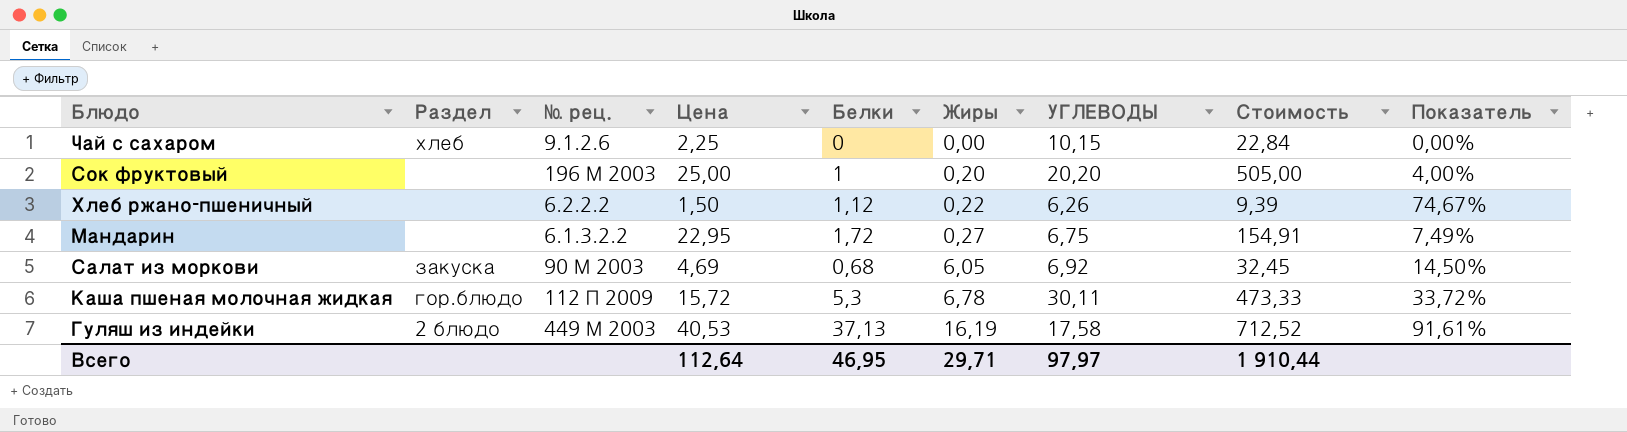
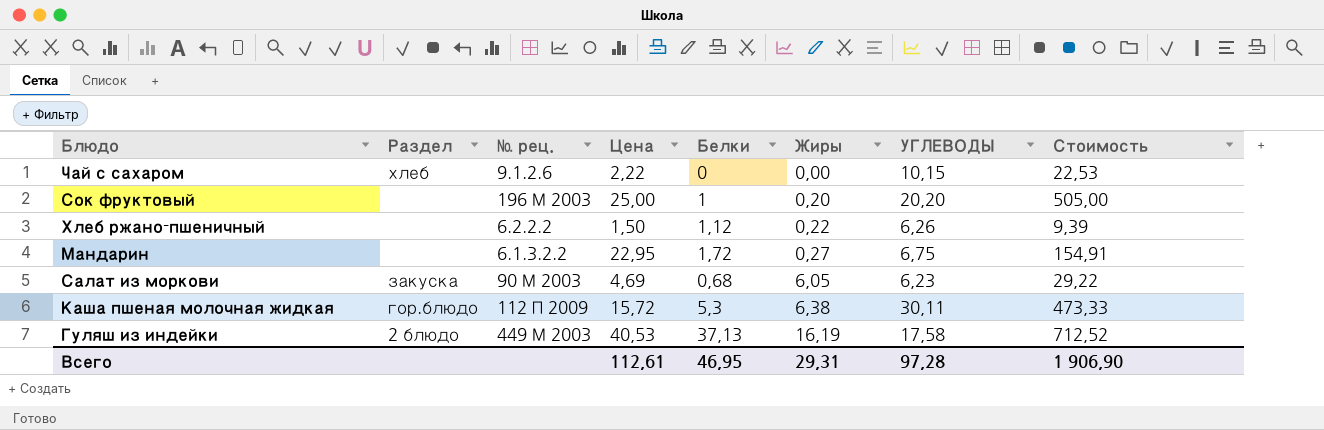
column Показатель | formula: [Белки] / [Цена] -> none
Чай с сахаром | Цена: 2,25 -> 2,22
Чай с сахаром | Стоимость: 22,84 -> 22,53
Салат из моркови | УГЛЕВОДЫ: 6,92 -> 6,23
Салат из моркови | Стоимость: 32,45 -> 29,22
Каша пшеная молочная жидкая | Жиры: 6,78 -> 6,38
Всего | Цена: 112,64 -> 112,61
Всего | Жиры: 29,71 -> 29,31
Всего | УГЛЕВОДЫ: 97,97 -> 97,28
Всего | Стоимость: 1 910,44 -> 1 906,90

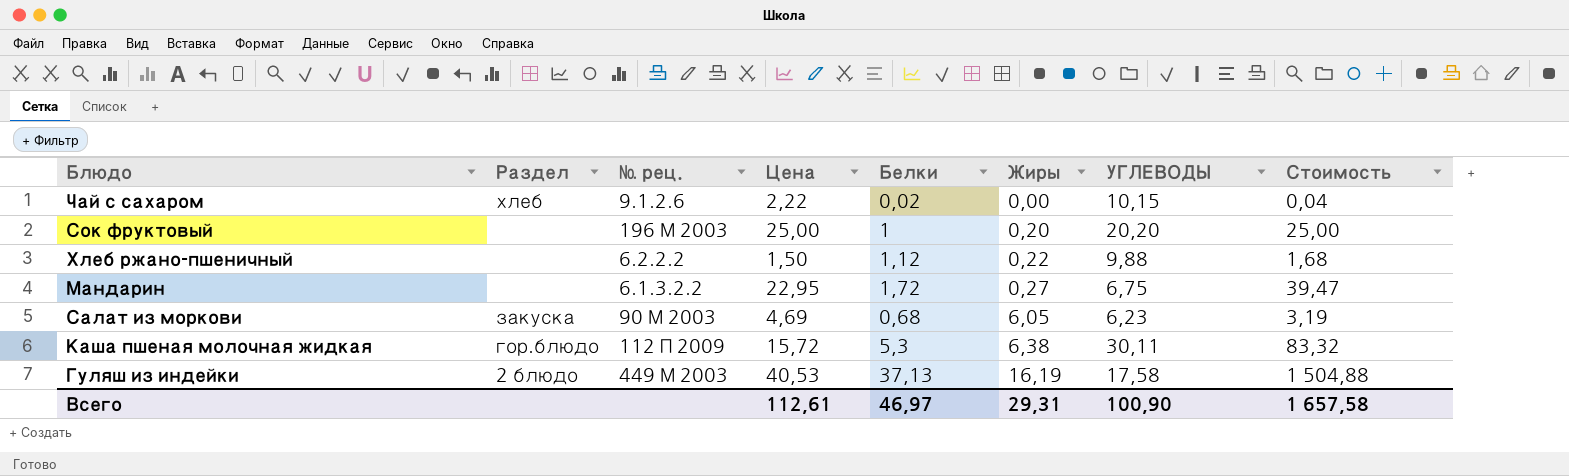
column Стоимость | formula: [Цена] * [УГЛЕВОДЫ] -> [Цена] * [Белки]
Чай с сахаром | Белки: 0 -> 0,02
Хлеб ржано-пшеничный | УГЛЕВОДЫ: 6,26 -> 9,88
Всего | Белки: 46,95 -> 46,97
Всего | УГЛЕВОДЫ: 97,28 -> 100,90
Всего | Стоимость: 1 906,90 -> 1 657,58

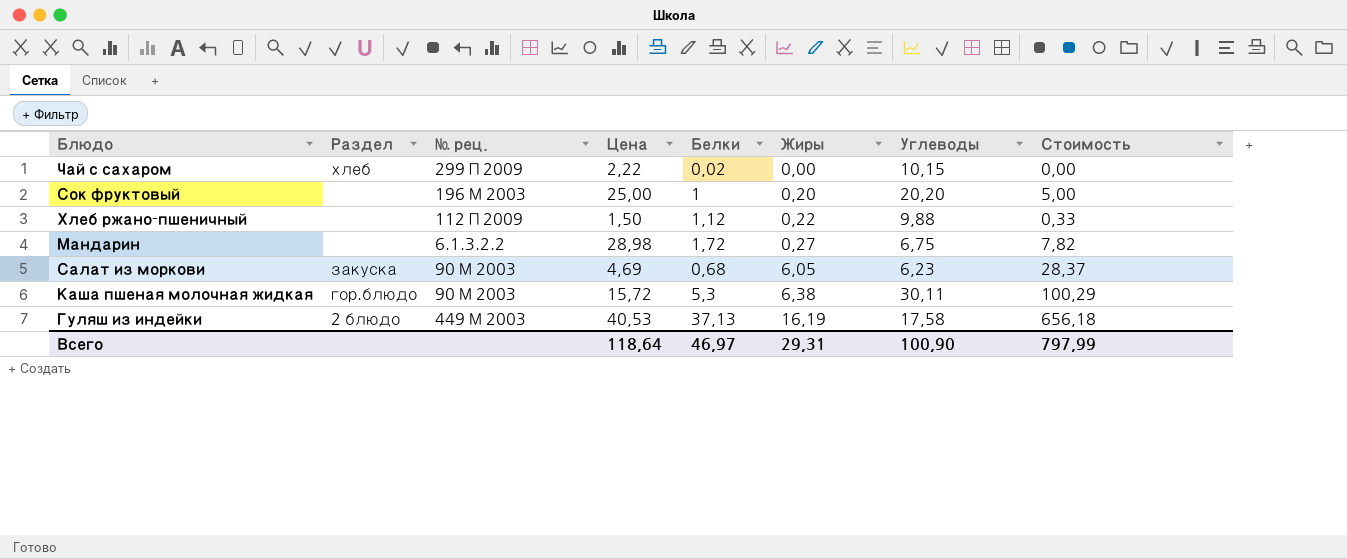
column name: УГЛЕВОДЫ -> Углеводы
column Стоимость | formula: [Цена] * [Белки] -> [Цена] * [Жиры]
Чай с сахаром | № рец.: 9.1.2.6 -> 299 П 2009
Хлеб ржано-пшеничный | № рец.: 6.2.2.2 -> 112 П 2009
Мандарин | Цена: 22,95 -> 28,98
Каша пшеная молочная жидкая | № рец.: 112 П 2009 -> 90 М 2003
Всего | Цена: 112,61 -> 118,64
Всего | Стоимость: 1 657,58 -> 797,99

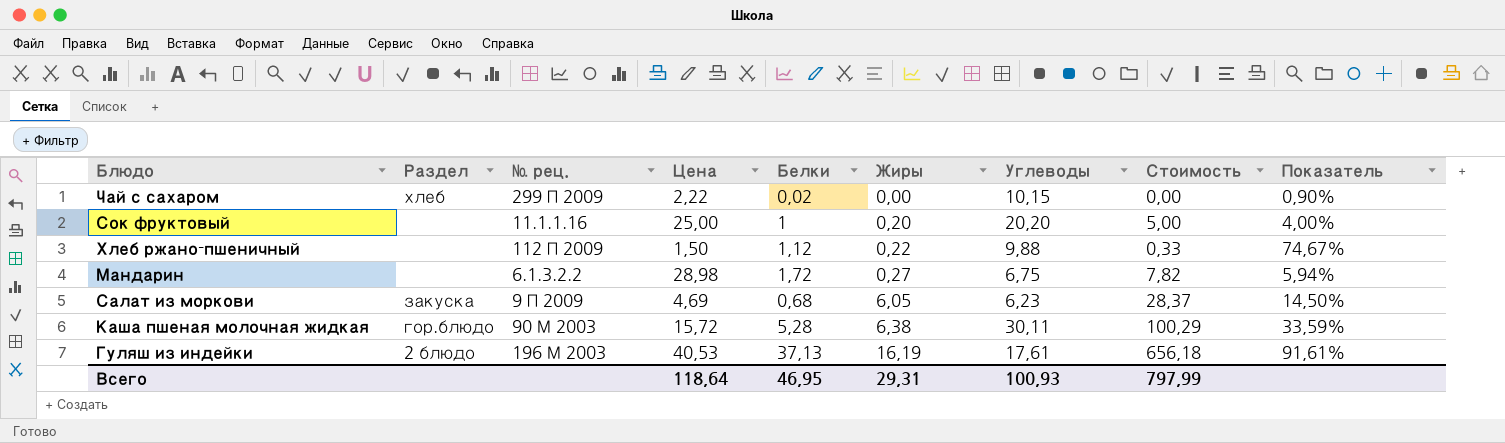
column Показатель | formula: none -> [Белки] / [Цена]
Сок фруктовый | № рец.: 196 М 2003 -> 11.1.1.16
Салат из моркови | № рец.: 90 М 2003 -> 9 П 2009
Каша пшеная молочная жидкая | Белки: 5,3 -> 5,28
Гуляш из индейки | № рец.: 449 М 2003 -> 196 М 2003
Гуляш из индейки | Углеводы: 17,58 -> 17,61
Всего | Белки: 46,97 -> 46,95
Всего | Углеводы: 100,90 -> 100,93

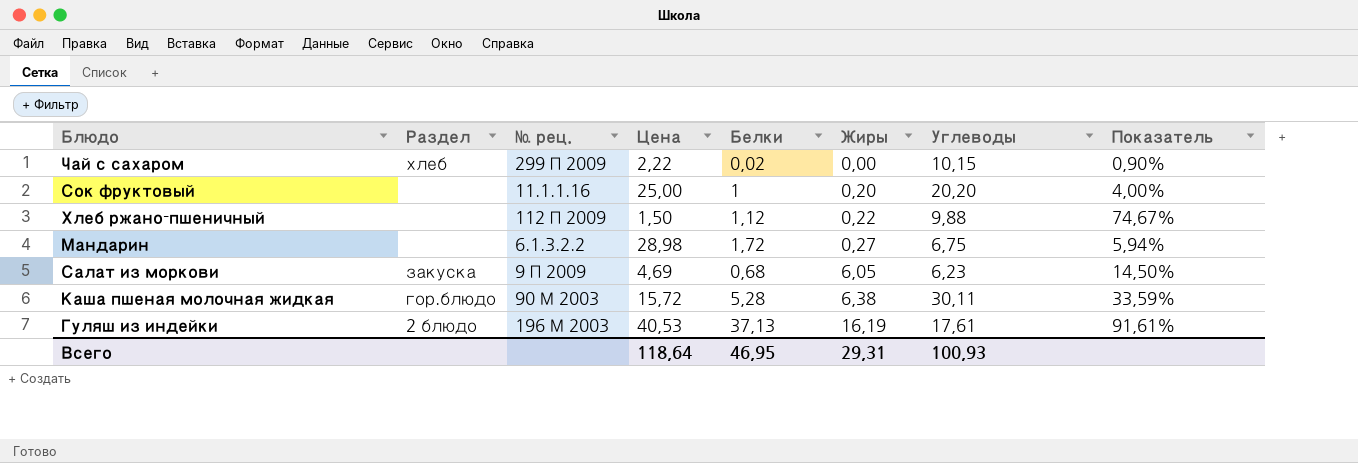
column Стоимость | formula: [Цена] * [Жиры] -> none

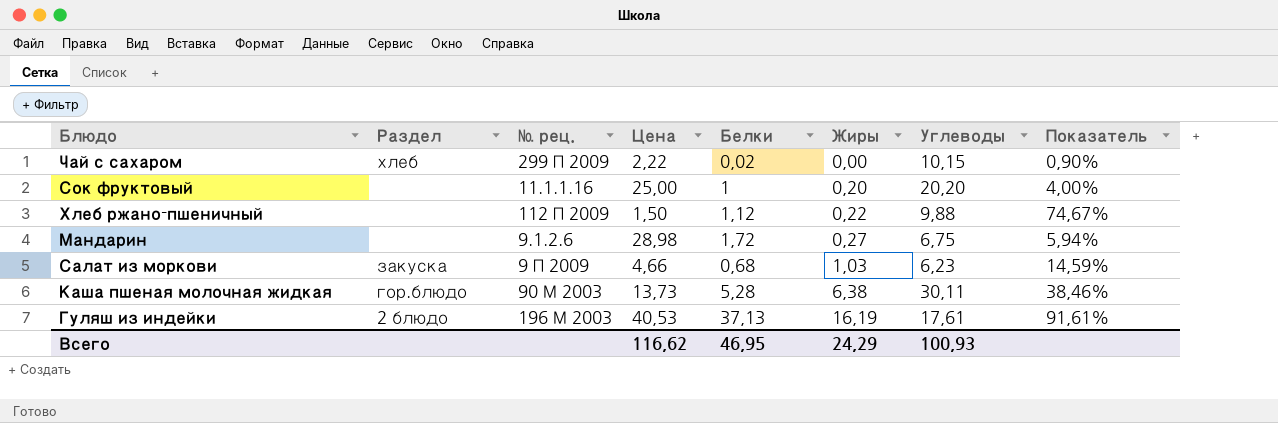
Мандарин | № рец.: 6.1.3.2.2 -> 9.1.2.6
Салат из моркови | Цена: 4,69 -> 4,66
Салат из моркови | Жиры: 6,05 -> 1,03
Салат из моркови | Показатель: 14,50% -> 14,59%
Каша пшеная молочная жидкая | Цена: 15,72 -> 13,73
Каша пшеная молочная жидкая | Показатель: 33,59% -> 38,46%
Всего | Цена: 118,64 -> 116,62
Всего | Жиры: 29,31 -> 24,29

